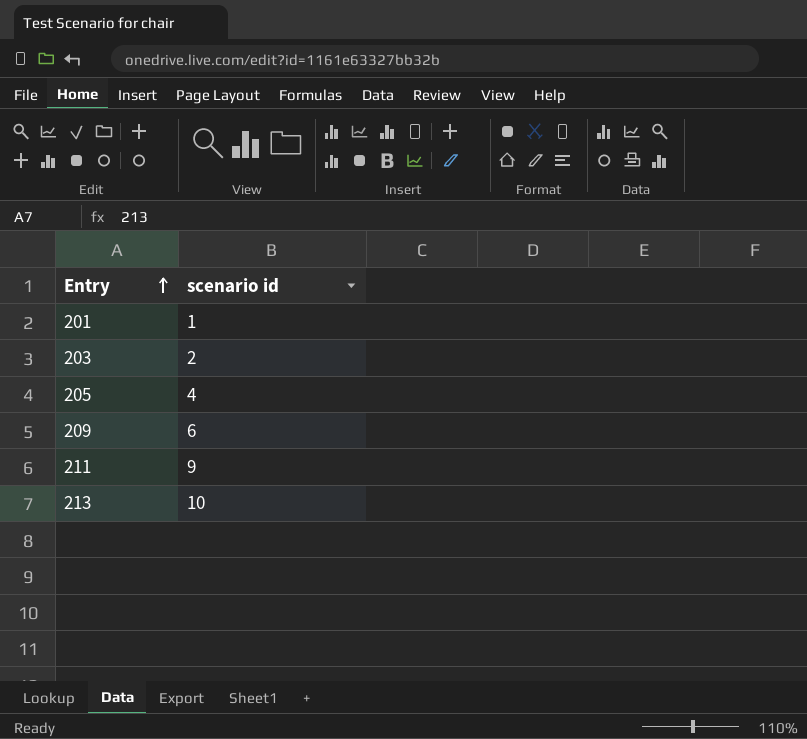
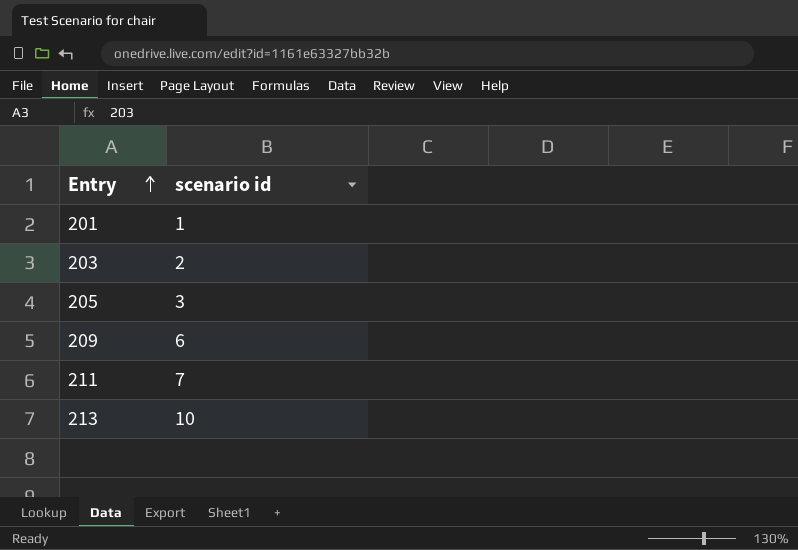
205 | scenario id: 4 -> 3
211 | scenario id: 9 -> 7

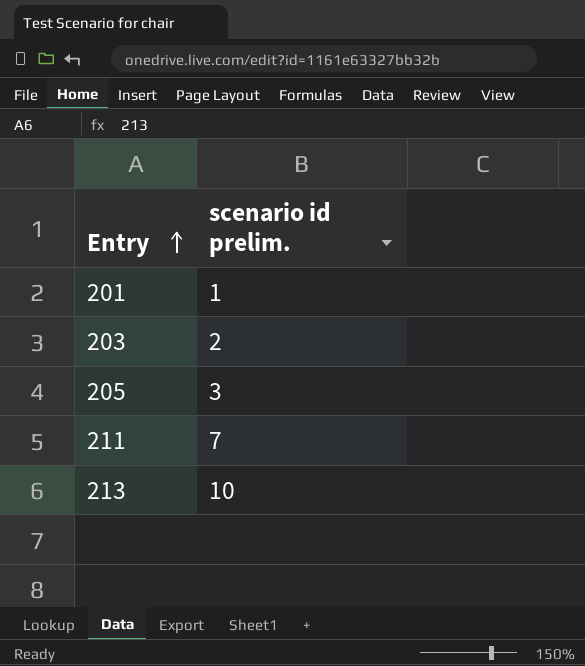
column name: scenario id -> scenario id prelim.
row 209: 6 -> none

